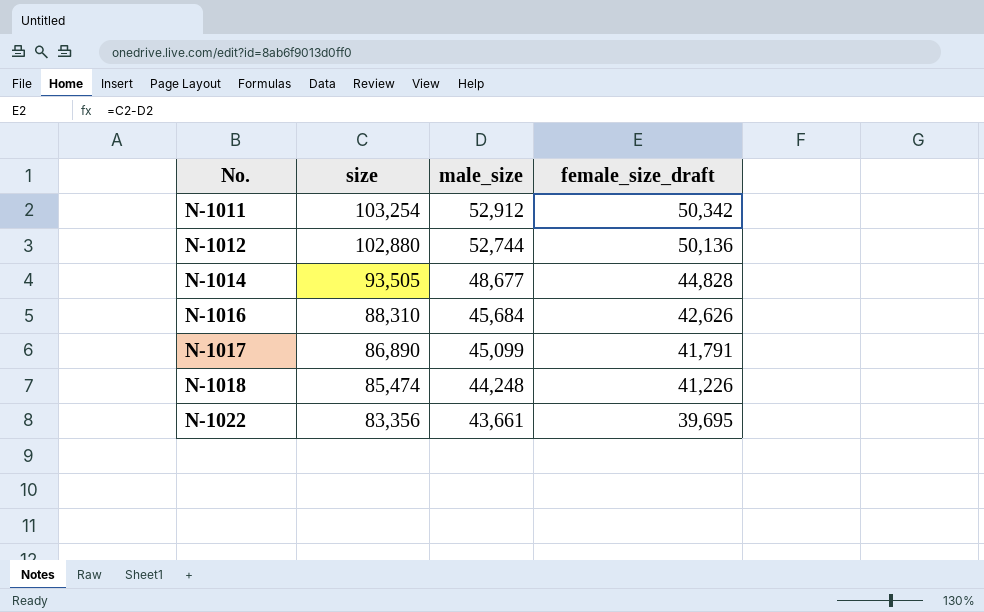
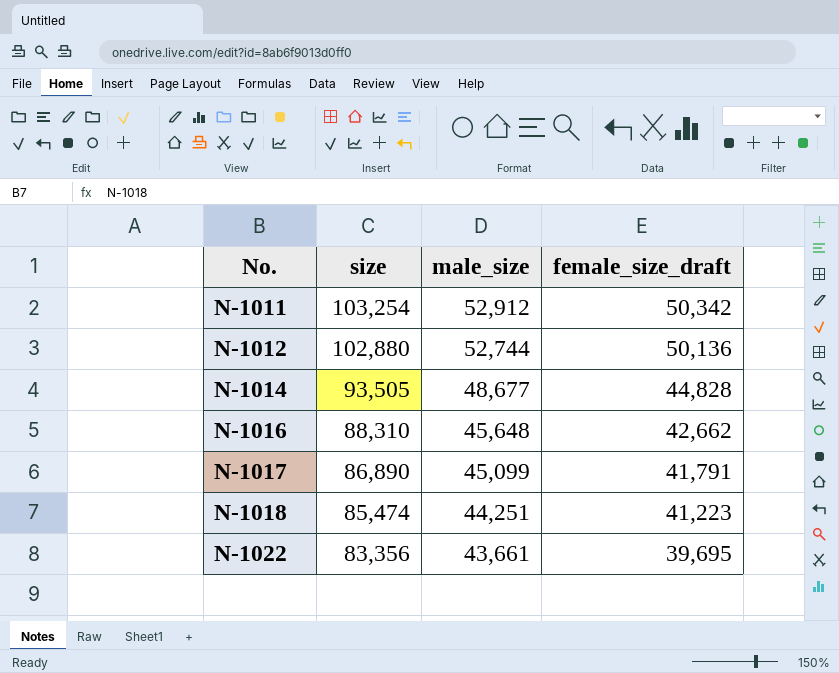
N-1016 | male_size: 45,684 -> 45,648
N-1016 | female_size_draft: 42,626 -> 42,662
N-1018 | male_size: 44,248 -> 44,251
N-1018 | female_size_draft: 41,226 -> 41,223

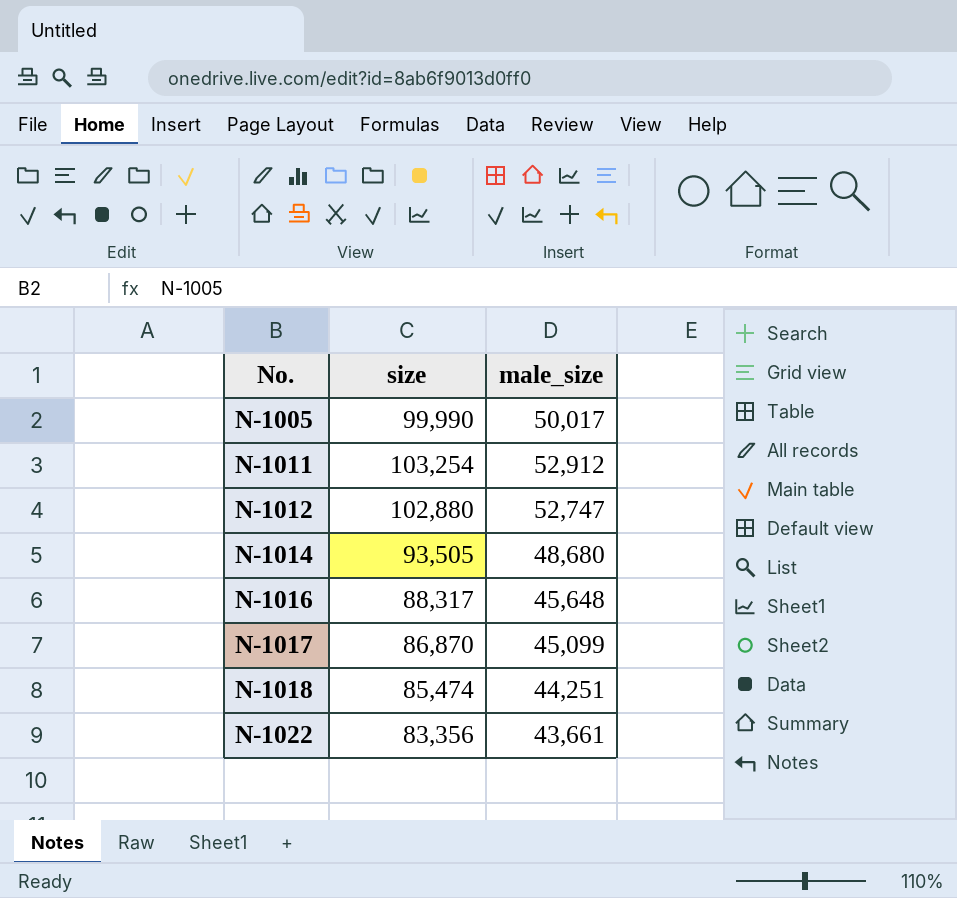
column female_size_draft | formula: [size] - [male_size] -> none
row N-1005: none -> 99,990 | 50,017
N-1012 | male_size: 52,744 -> 52,747
N-1014 | male_size: 48,677 -> 48,680
N-1016 | size: 88,310 -> 88,317
N-1017 | size: 86,890 -> 86,870

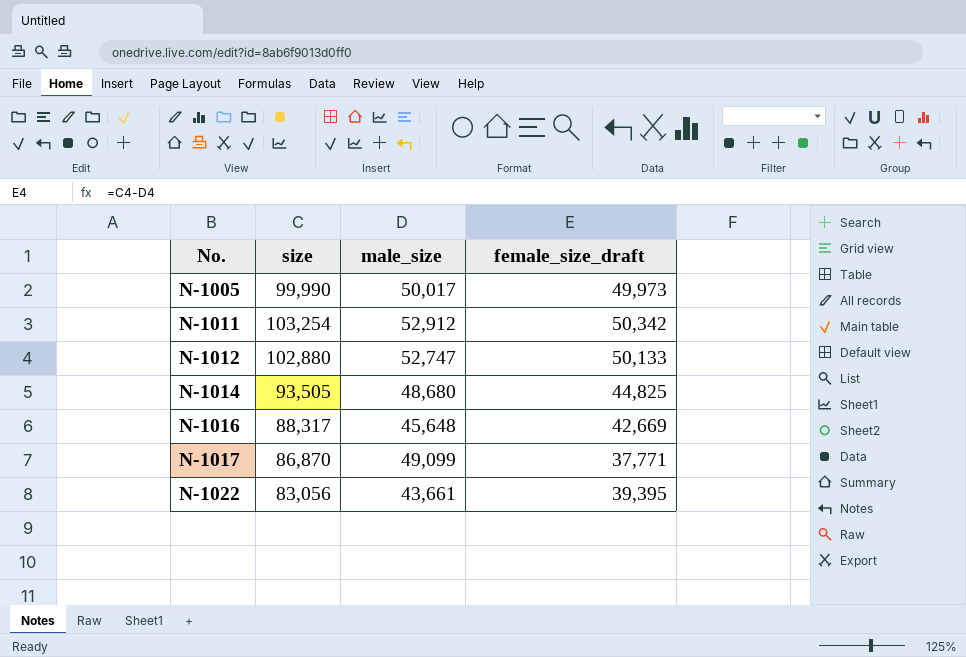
column female_size_draft | formula: none -> [size] - [male_size]
row N-1018: 85,474 | 44,251 -> none
N-1017 | male_size: 45,099 -> 49,099
N-1022 | size: 83,356 -> 83,056

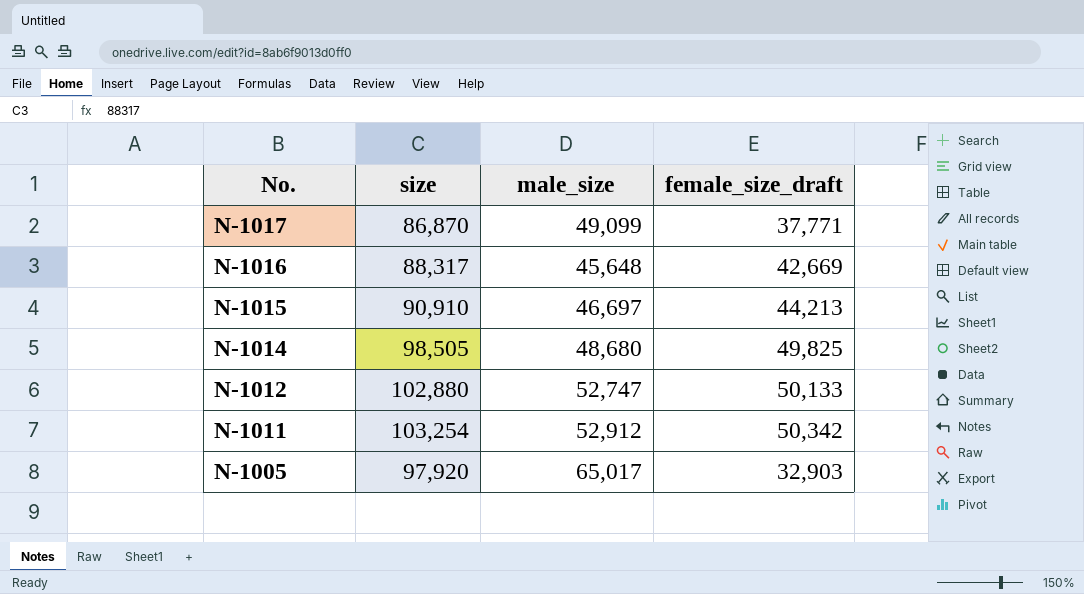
row order: No. ascending -> No. descending
row N-1022: 83,056 | 43,661 | 39,395 -> none
row N-1015: none -> 90,910 | 46,697 | 44,213
N-1014 | size: 93,505 -> 98,505
N-1014 | female_size_draft: 44,825 -> 49,825
N-1005 | size: 99,990 -> 97,920
N-1005 | male_size: 50,017 -> 65,017
N-1005 | female_size_draft: 49,973 -> 32,903

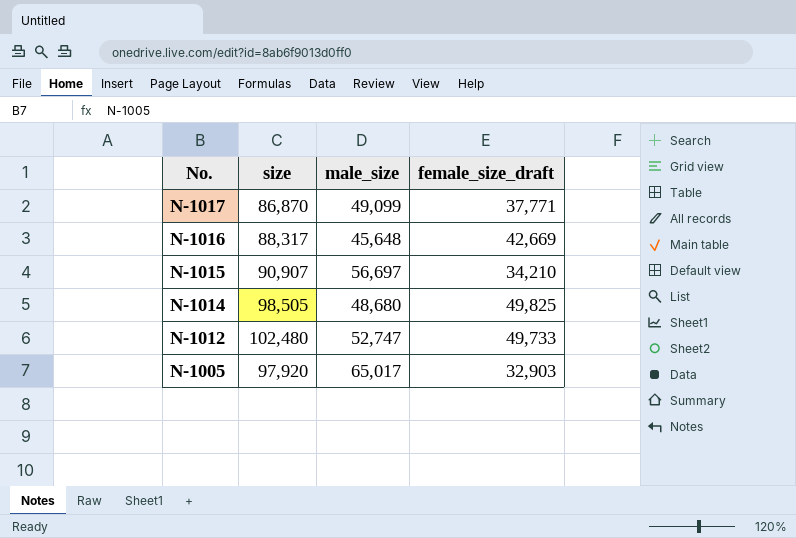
row N-1011: 103,254 | 52,912 | 50,342 -> none
N-1015 | size: 90,910 -> 90,907
N-1015 | male_size: 46,697 -> 56,697
N-1015 | female_size_draft: 44,213 -> 34,210
N-1012 | size: 102,880 -> 102,480
N-1012 | female_size_draft: 50,133 -> 49,733

